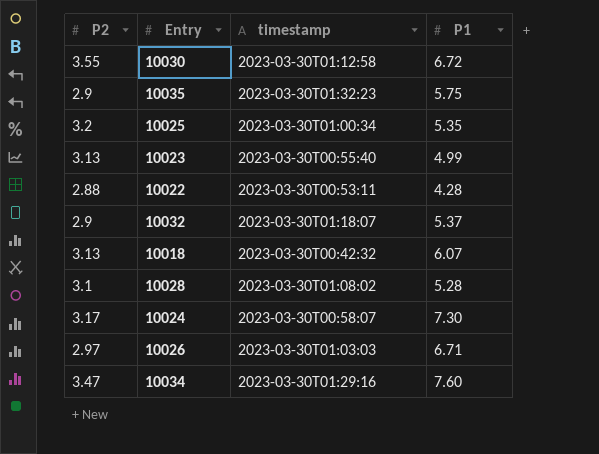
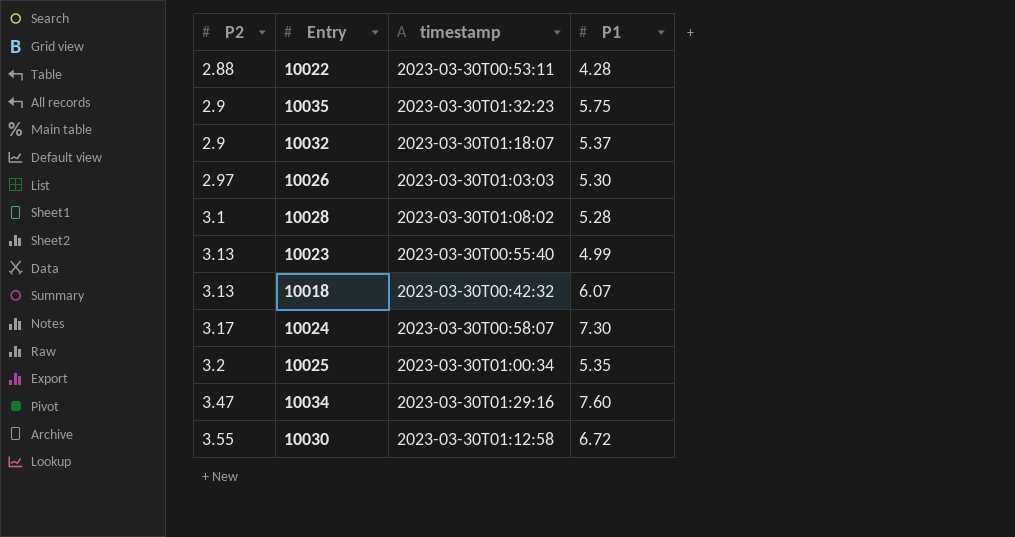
row order: none -> P2 ascending
10026 | P1: 6.71 -> 5.30

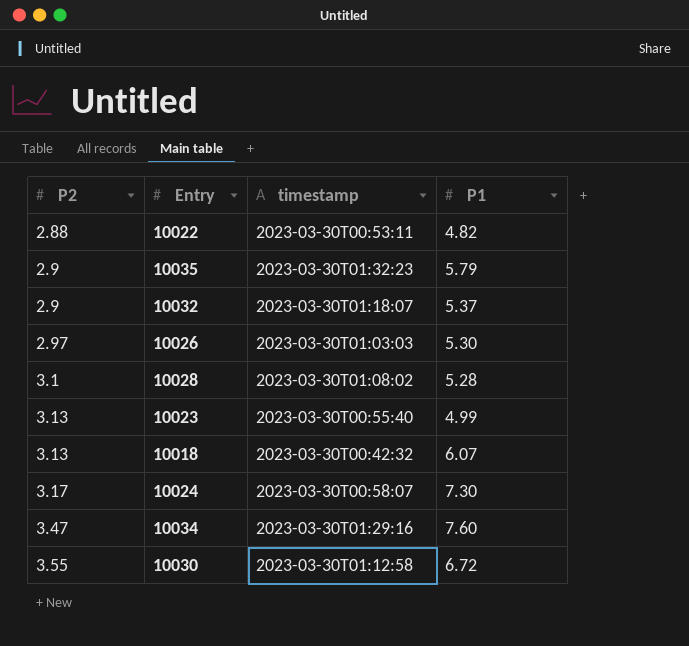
row 10025: 3.2 | 2023-03-30T01:00:34 | 5.35 -> none
10022 | P1: 4.28 -> 4.82
10035 | P1: 5.75 -> 5.79

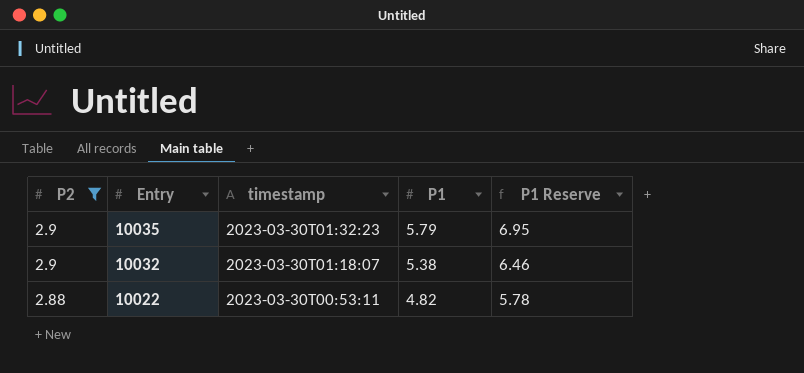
filter: none -> P2 <= 2.9
row order: P2 ascending -> P2 descending
column P1 Reserve | formula: none -> [P1] * 1.2
10032 | P1: 5.37 -> 5.38

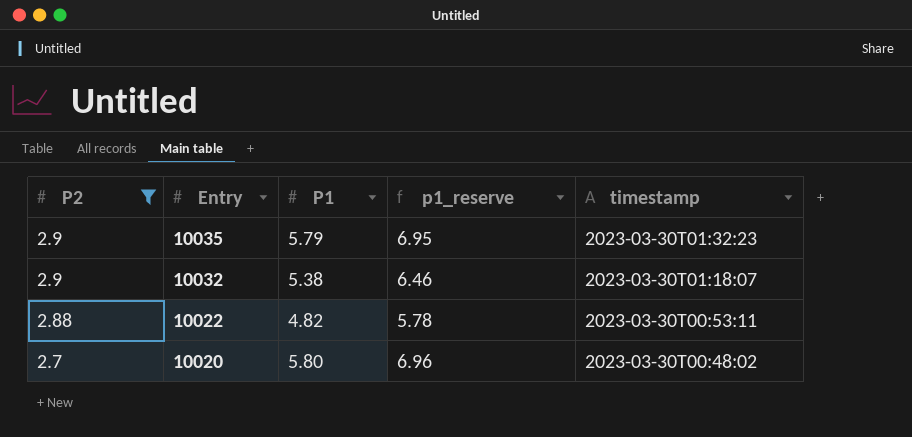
column name: P1 Reserve -> p1_reserve
column timestamp | position: 3 -> 5
row 10020: none -> 2.7 | 5.80 | 6.96 | 2023-03-30T00:48:02

